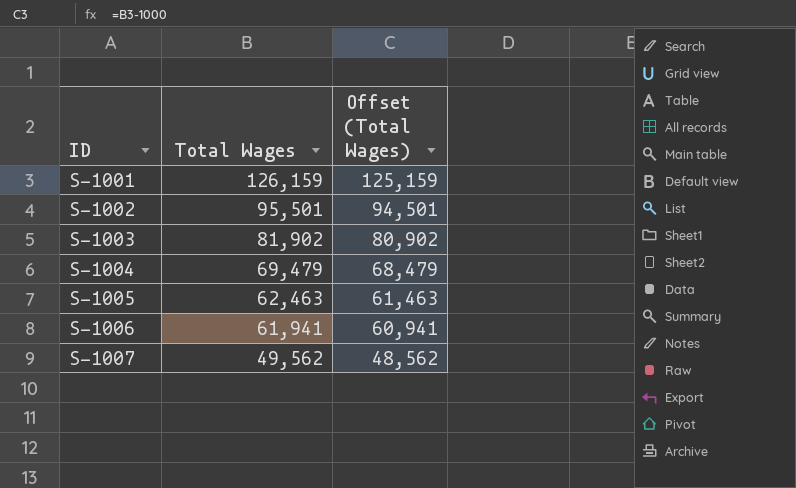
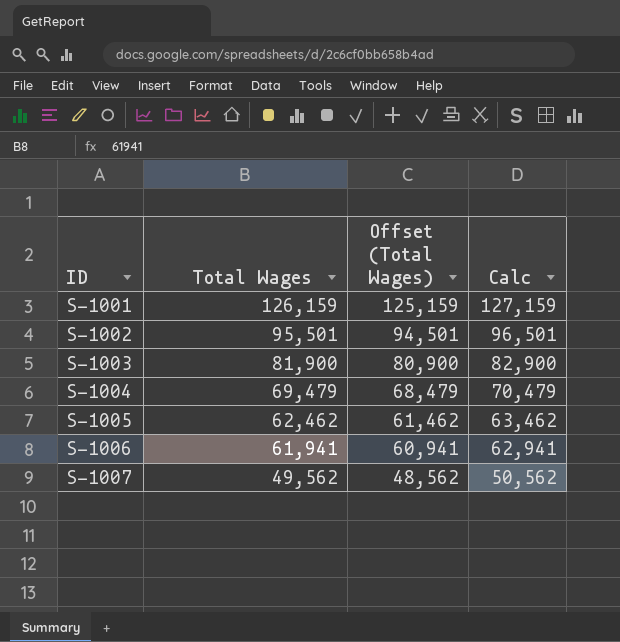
column Calc | formula: none -> [Total Wages] + 1000
S-1003 | Total Wages: 81,902 -> 81,900
S-1003 | Offset (Total Wages): 80,902 -> 80,900
S-1005 | Total Wages: 62,463 -> 62,462
S-1005 | Offset (Total Wages): 61,463 -> 61,462

